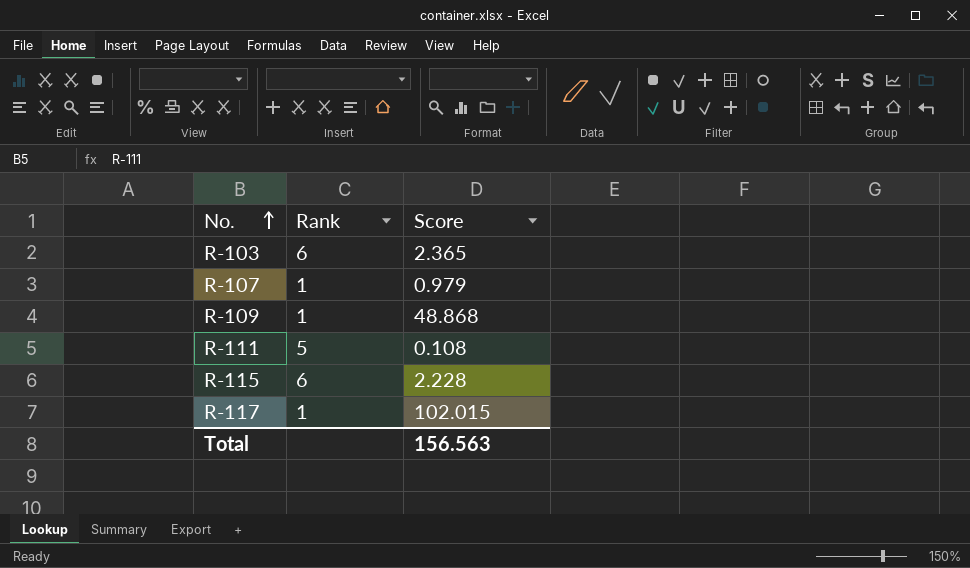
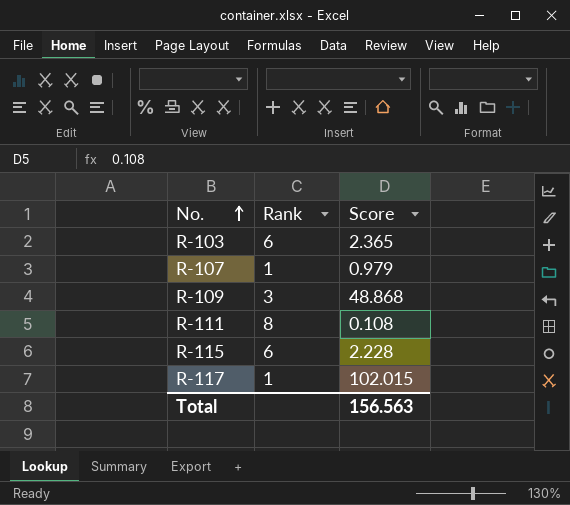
R-109 | Rank: 1 -> 3
R-111 | Rank: 5 -> 8

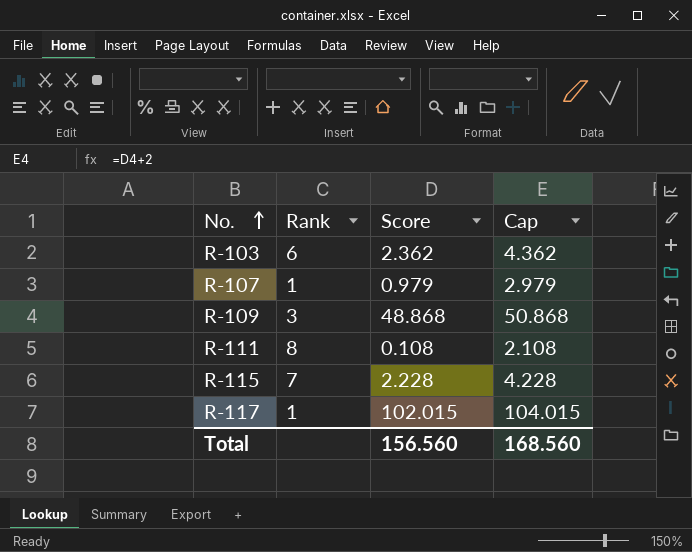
column Cap | formula: none -> [Score] + 2
R-103 | Score: 2.365 -> 2.362
R-115 | Rank: 6 -> 7
Total | Score: 156.563 -> 156.560

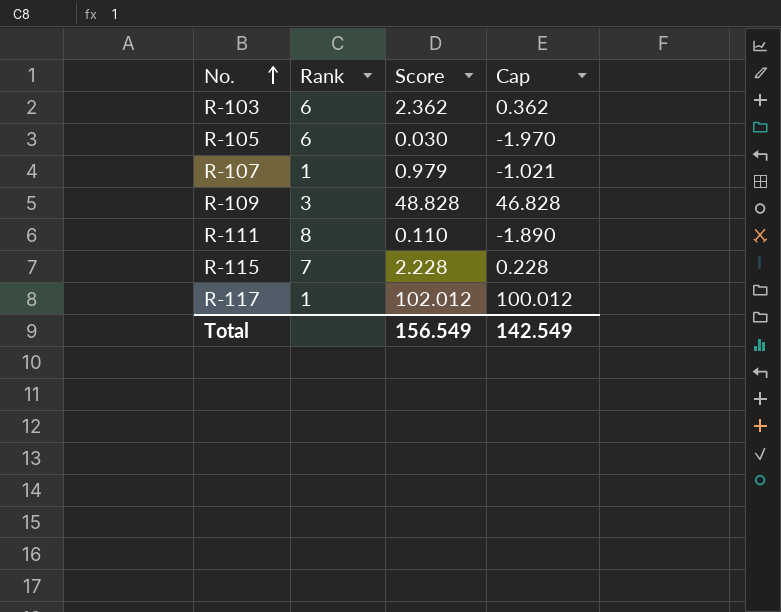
column Cap | formula: [Score] + 2 -> [Score] - 2
row R-105: none -> 6 | 0.030 | -1.970
R-109 | Score: 48.868 -> 48.828
R-111 | Score: 0.108 -> 0.110
R-117 | Score: 102.015 -> 102.012
Total | Score: 156.560 -> 156.549
Total | Cap: 168.560 -> 142.549

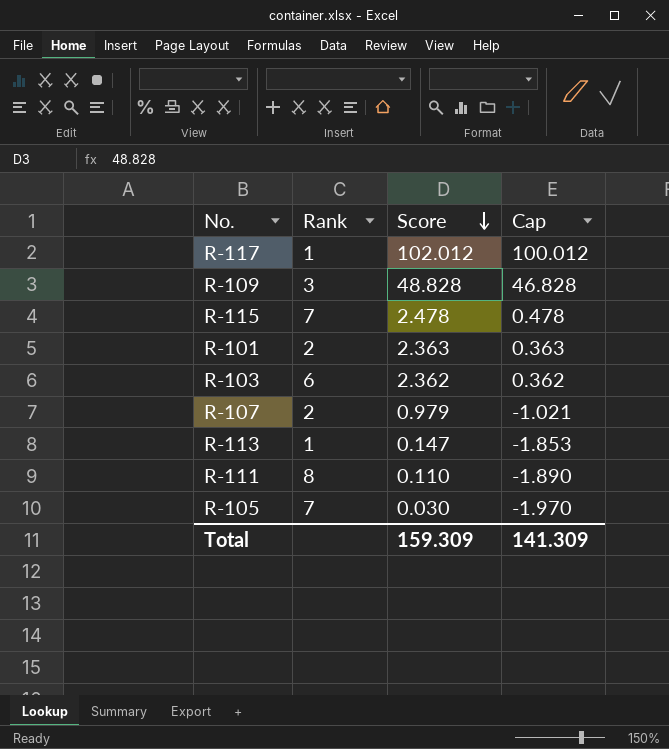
row order: No. ascending -> Score descending
R-115 | Score: 2.228 -> 2.478
R-115 | Cap: 0.228 -> 0.478
row R-101: none -> 2 | 2.363 | 0.363
R-107 | Rank: 1 -> 2
row R-113: none -> 1 | 0.147 | -1.853
R-105 | Rank: 6 -> 7
Total | Score: 156.549 -> 159.309
Total | Cap: 142.549 -> 141.309

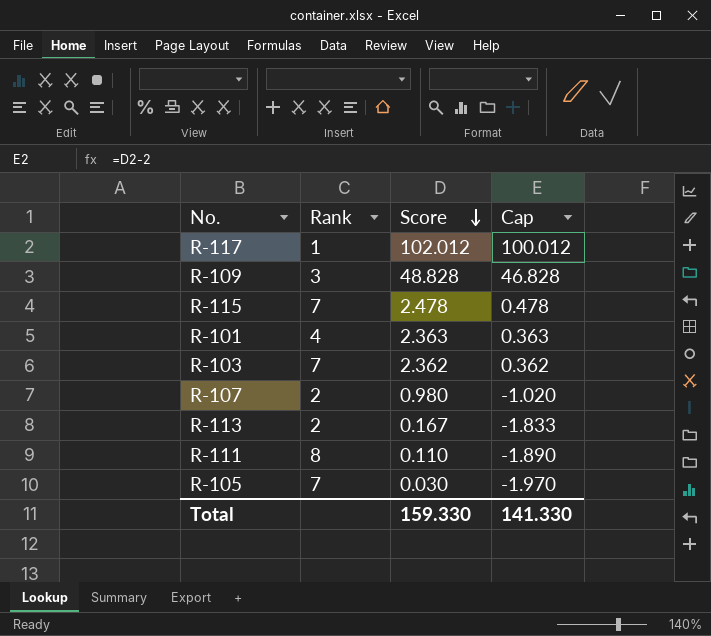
R-101 | Rank: 2 -> 4
R-103 | Rank: 6 -> 7
R-107 | Score: 0.979 -> 0.980
R-107 | Cap: -1.021 -> -1.020
R-113 | Rank: 1 -> 2
R-113 | Score: 0.147 -> 0.167
R-113 | Cap: -1.853 -> -1.833
Total | Score: 159.309 -> 159.330
Total | Cap: 141.309 -> 141.330

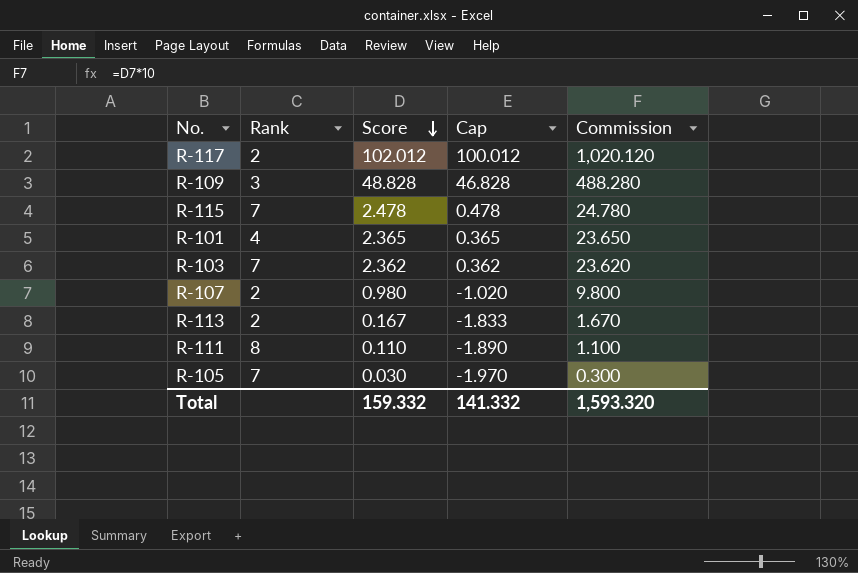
column Commission | formula: none -> [Score] * 10
R-117 | Rank: 1 -> 2
R-101 | Score: 2.363 -> 2.365
R-101 | Cap: 0.363 -> 0.365
Total | Score: 159.330 -> 159.332
Total | Cap: 141.330 -> 141.332

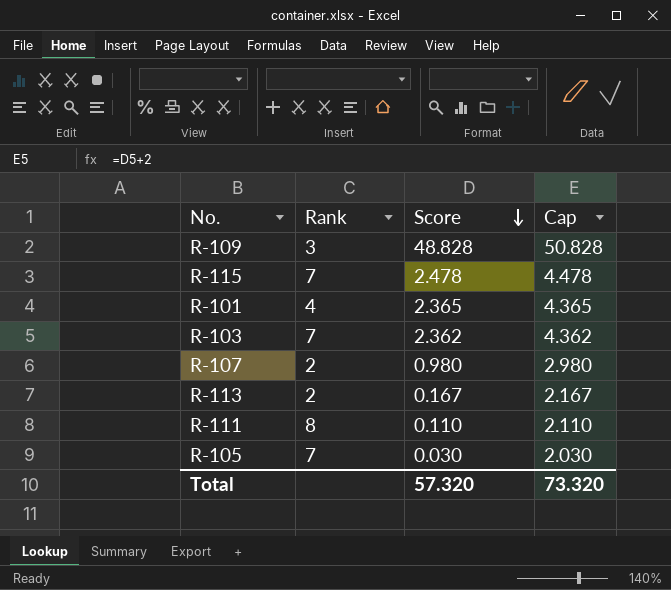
column Commission | formula: [Score] * 10 -> none
column Cap | formula: [Score] - 2 -> [Score] + 2
row R-117: 2 | 102.012 | 100.012 | 1,020.120 -> none
Total | Score: 159.332 -> 57.320
Total | Cap: 141.332 -> 73.320

